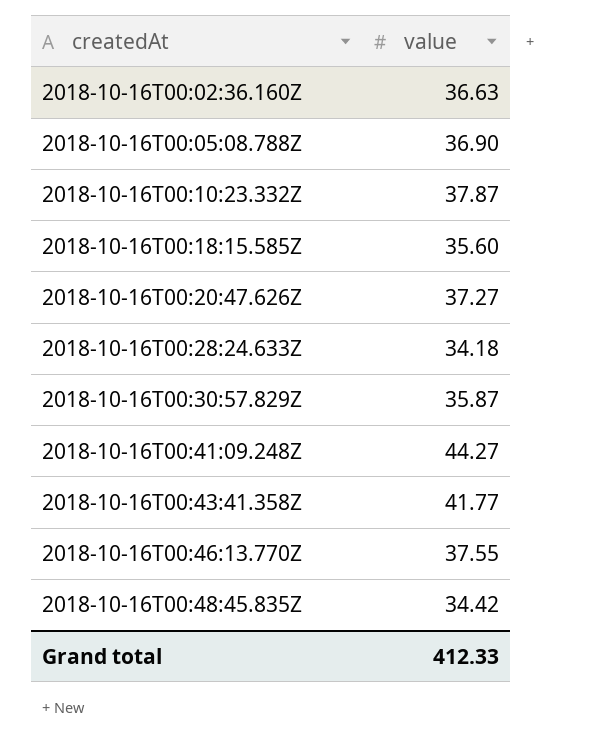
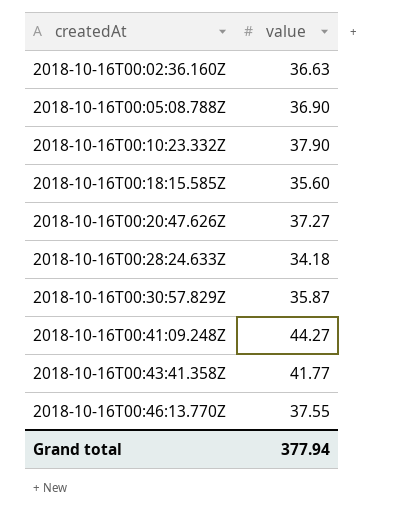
row 2018-10-16T00:48:45.835Z: 34.42 -> none
2018-10-16T00:10:23.332Z | value: 37.87 -> 37.90
Grand total | value: 412.33 -> 377.94

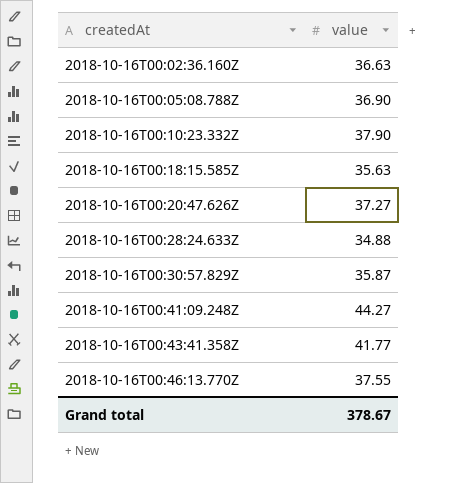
2018-10-16T00:18:15.585Z | value: 35.60 -> 35.63
2018-10-16T00:28:24.633Z | value: 34.18 -> 34.88
Grand total | value: 377.94 -> 378.67

